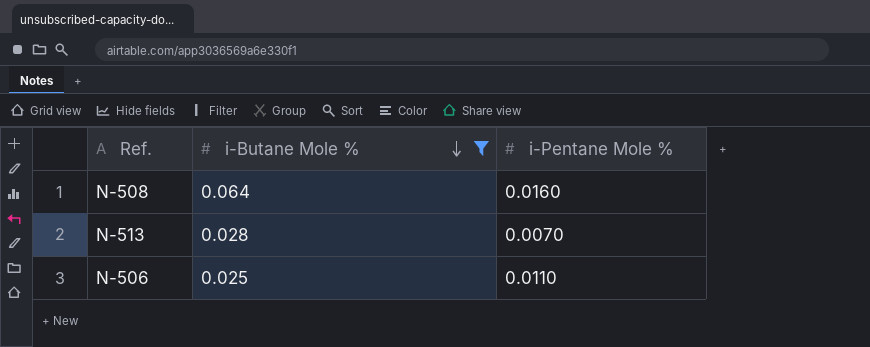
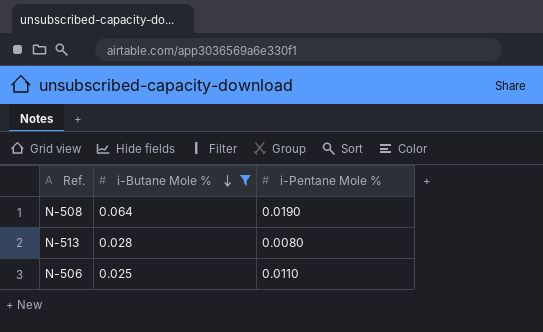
N-508 | i-Pentane Mole %: 0.0160 -> 0.0190
N-513 | i-Pentane Mole %: 0.0070 -> 0.0080

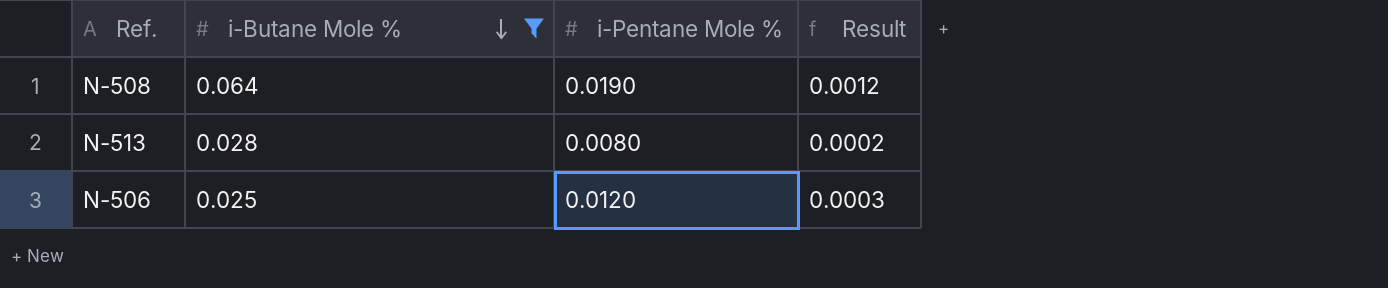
column Result | formula: none -> [i-Butane Mole %] * [i-Pentane Mole %]
N-506 | i-Pentane Mole %: 0.0110 -> 0.0120

